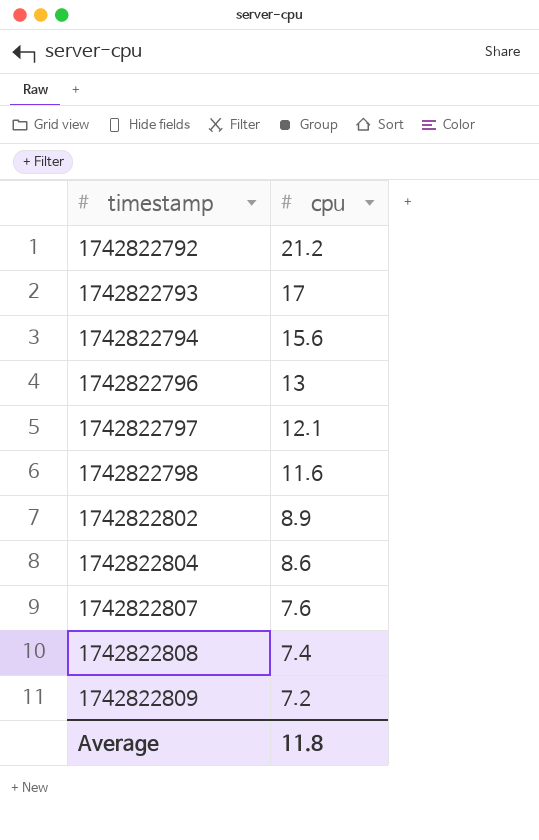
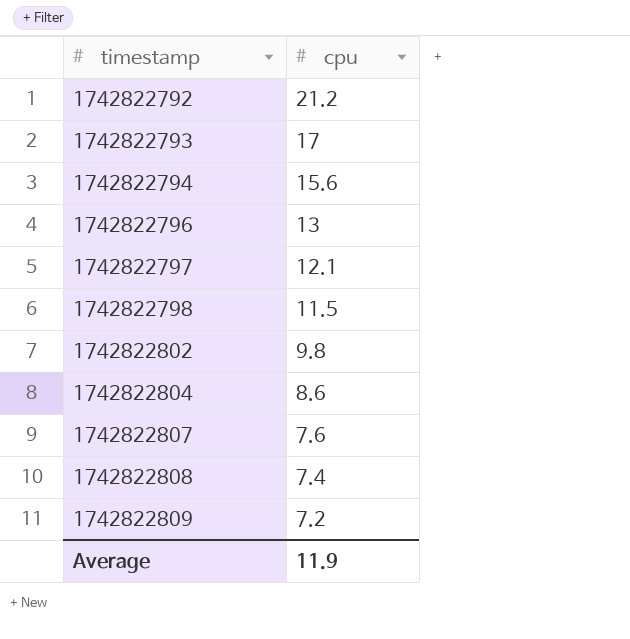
1742822798 | cpu: 11.6 -> 11.5
1742822802 | cpu: 8.9 -> 9.8
Average | cpu: 11.8 -> 11.9

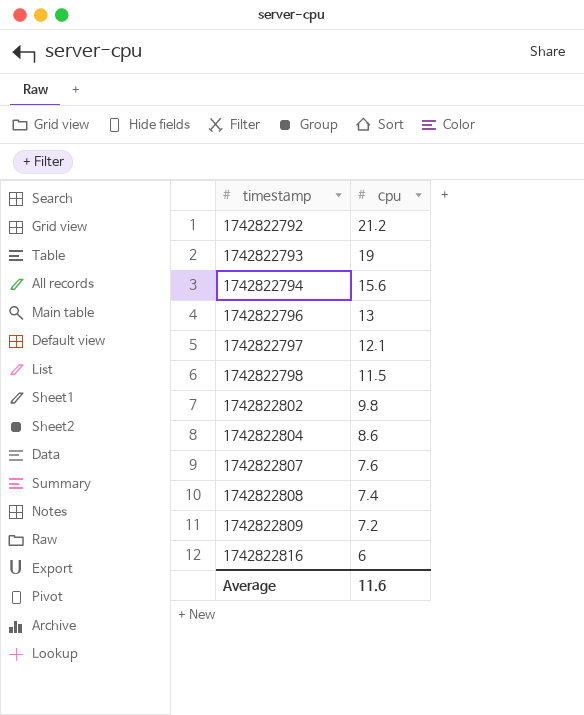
1742822793 | cpu: 17 -> 19
row 1742822816: none -> 6
Average | cpu: 11.9 -> 11.6

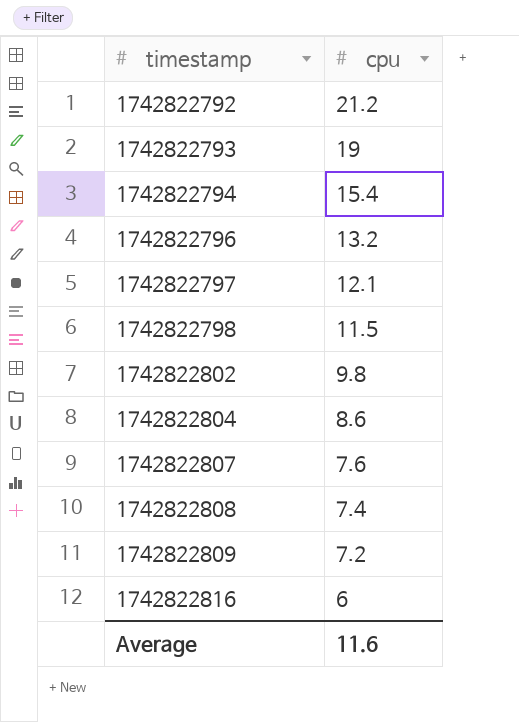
1742822794 | cpu: 15.6 -> 15.4
1742822796 | cpu: 13 -> 13.2

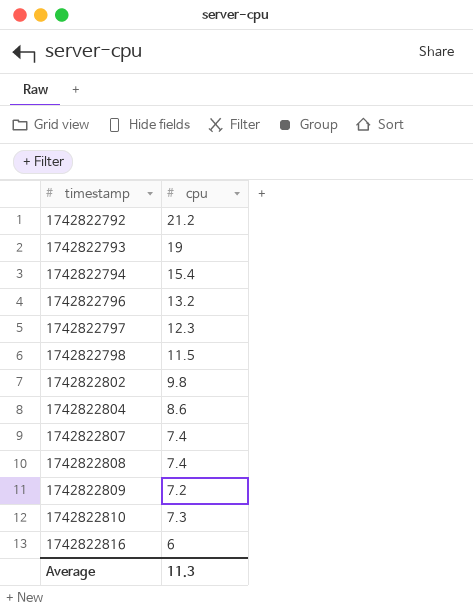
1742822797 | cpu: 12.1 -> 12.3
1742822807 | cpu: 7.6 -> 7.4
row 1742822810: none -> 7.3
Average | cpu: 11.6 -> 11.3

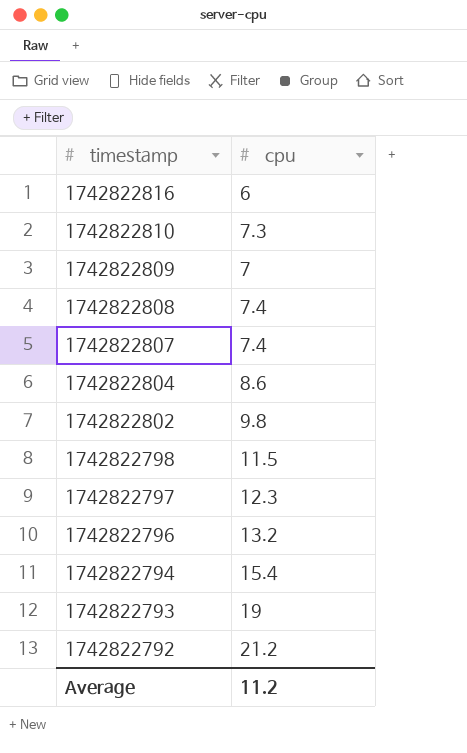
row order: timestamp ascending -> timestamp descending
1742822809 | cpu: 7.2 -> 7
Average | cpu: 11.3 -> 11.2

